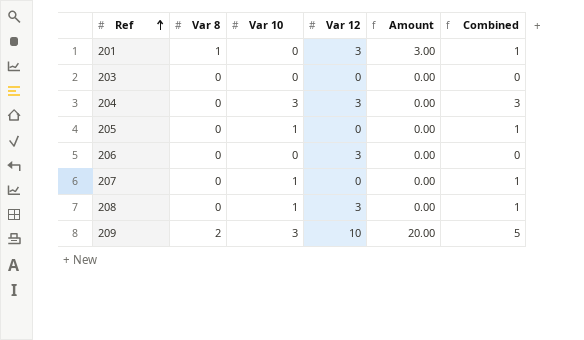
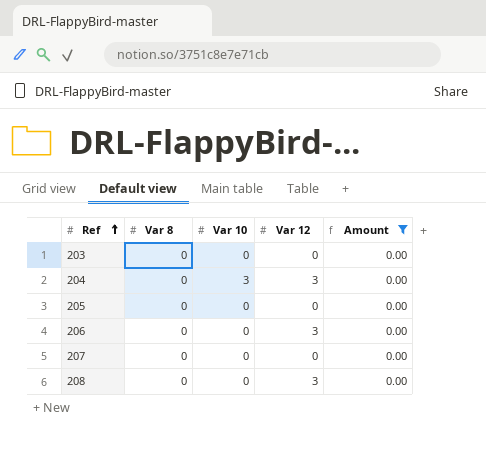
filter: none -> Amount = 0.00
column Combined | formula: [Var 8] + [Var 10] -> none
205 | Var 10: 1 -> 0
207 | Var 10: 1 -> 0
208 | Var 10: 1 -> 0

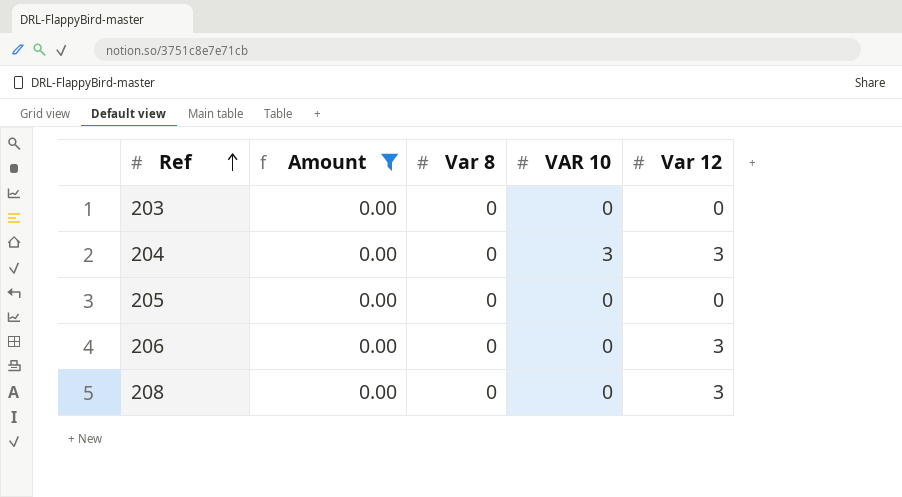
column Amount | position: 5 -> 2
column name: Var 10 -> VAR 10
row 207: 0 | 0 | 0 | 0.00 -> none

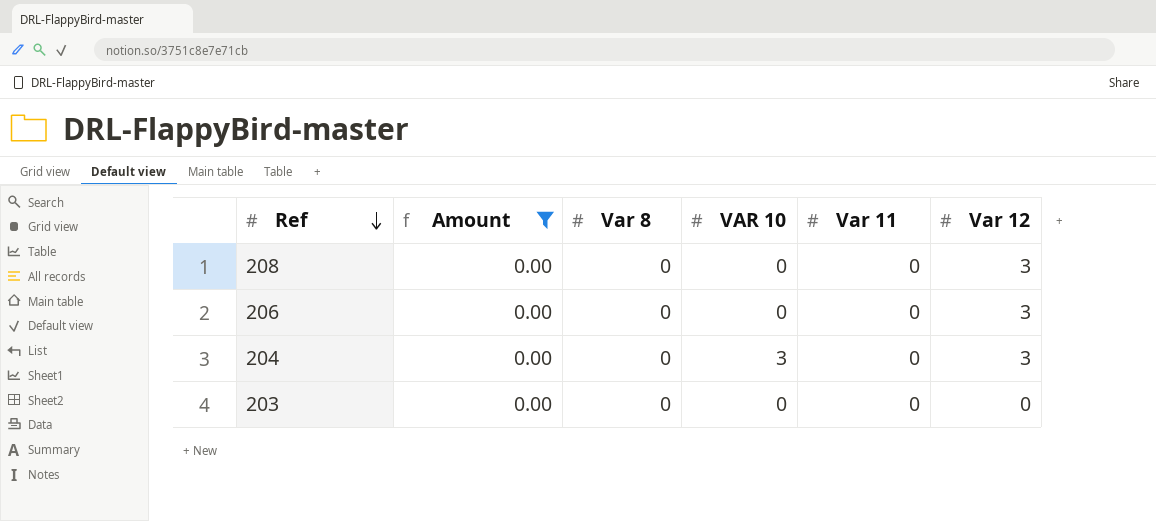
row order: Ref ascending -> Ref descending
column Var 11 | position: none -> 5
row 205: 0.00 | 0 | 0 | 0 -> none

